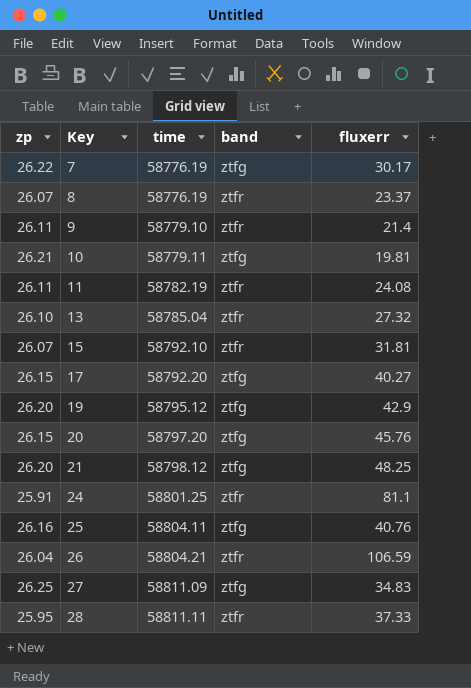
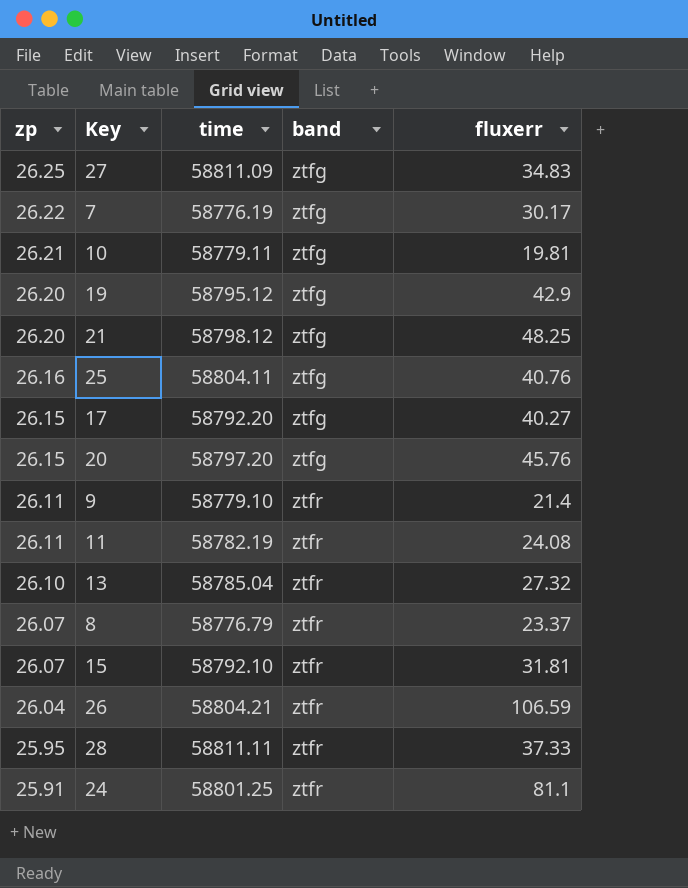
row order: Key ascending -> zp descending
8 | time: 58776.19 -> 58776.79

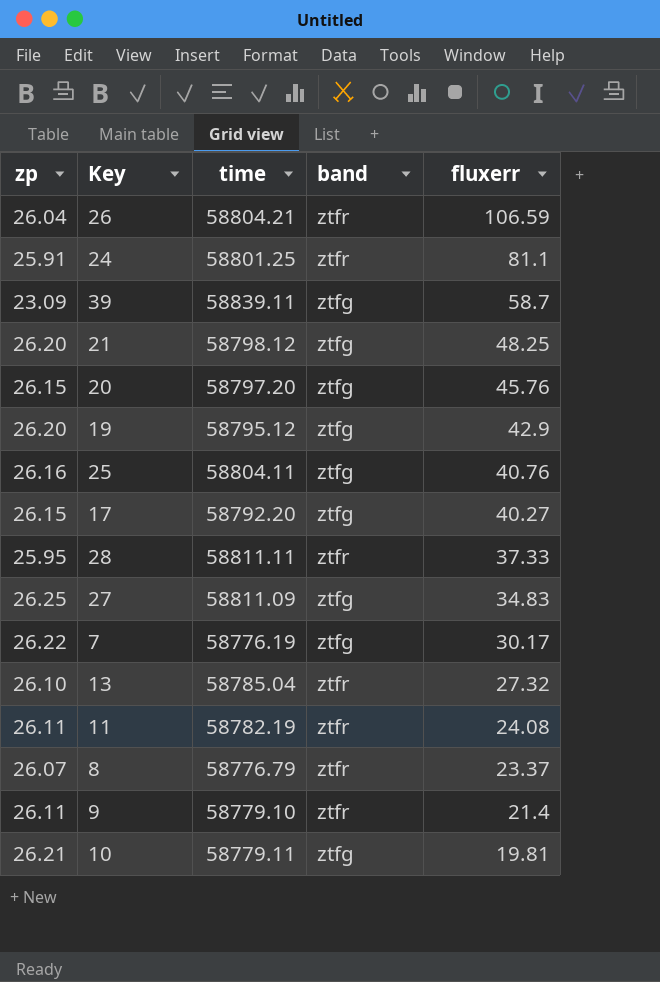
row order: zp descending -> fluxerr descending
row 15: 26.07 | 58792.10 | ztfr | 31.81 -> none
row 39: none -> 23.09 | 58839.11 | ztfg | 58.7

